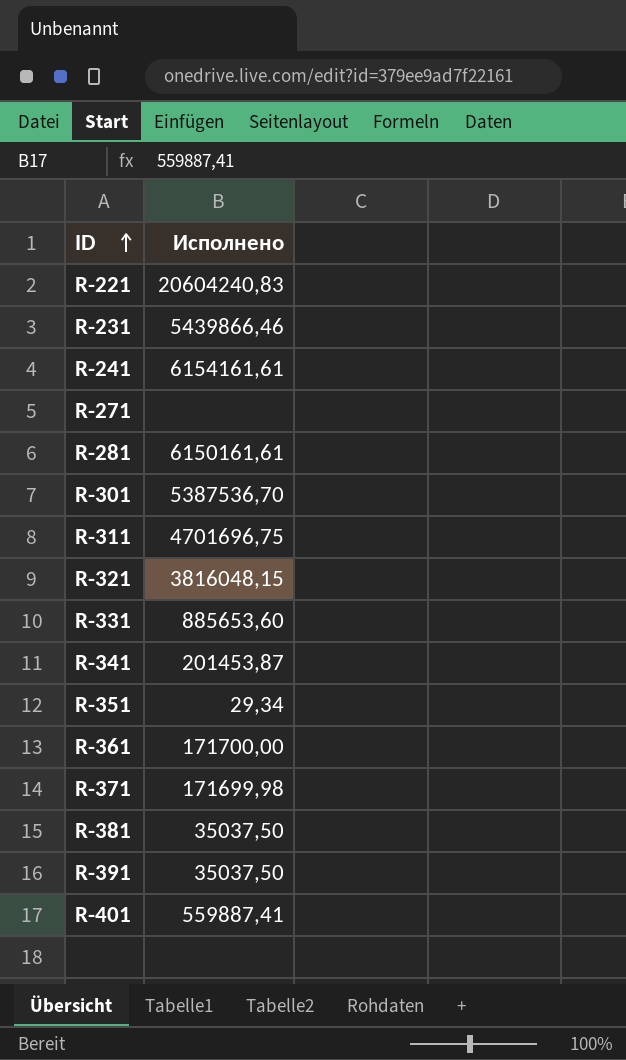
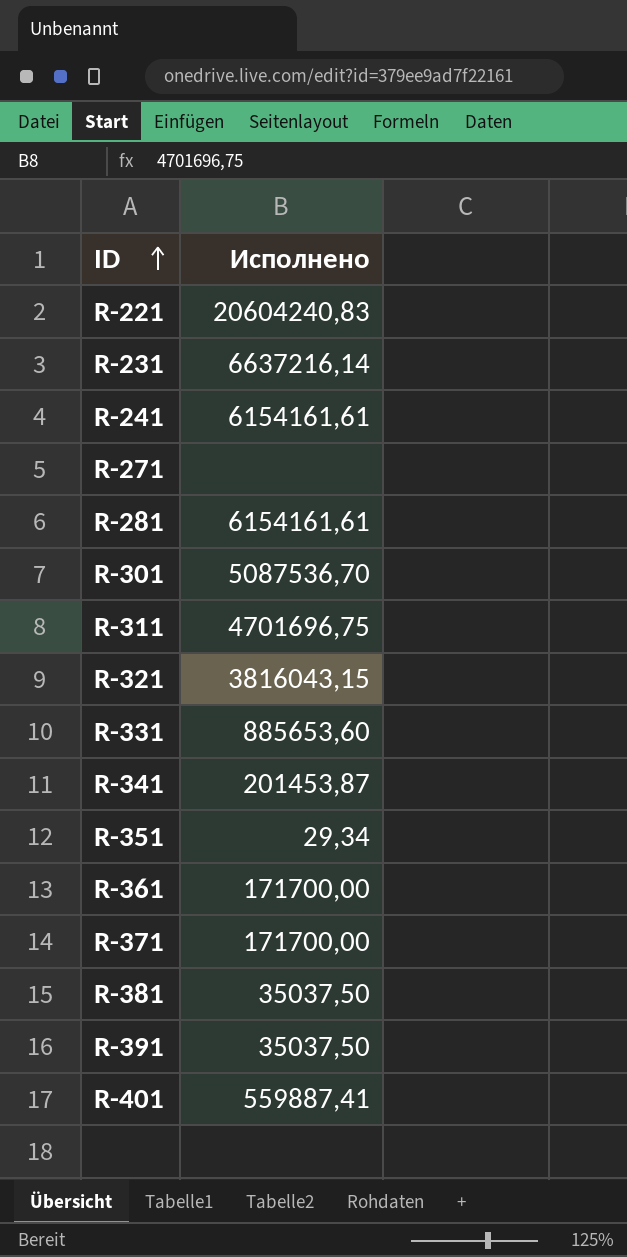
R-231 | Исполнено: 5439866,46 -> 6637216,14
R-281 | Исполнено: 6150161,61 -> 6154161,61
R-301 | Исполнено: 5387536,70 -> 5087536,70
R-321 | Исполнено: 3816048,15 -> 3816043,15
R-371 | Исполнено: 171699,98 -> 171700,00

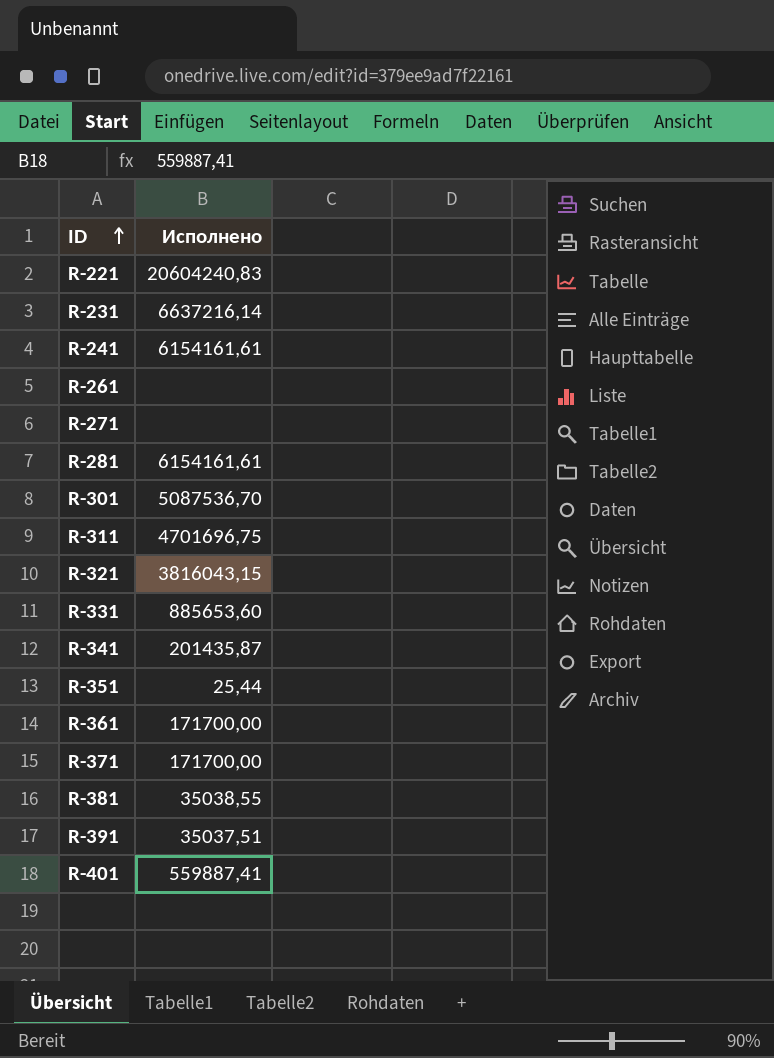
row R-261: none -> none
R-341 | Исполнено: 201453,87 -> 201435,87
R-351 | Исполнено: 29,34 -> 25,44
R-381 | Исполнено: 35037,50 -> 35038,55
R-391 | Исполнено: 35037,50 -> 35037,51

